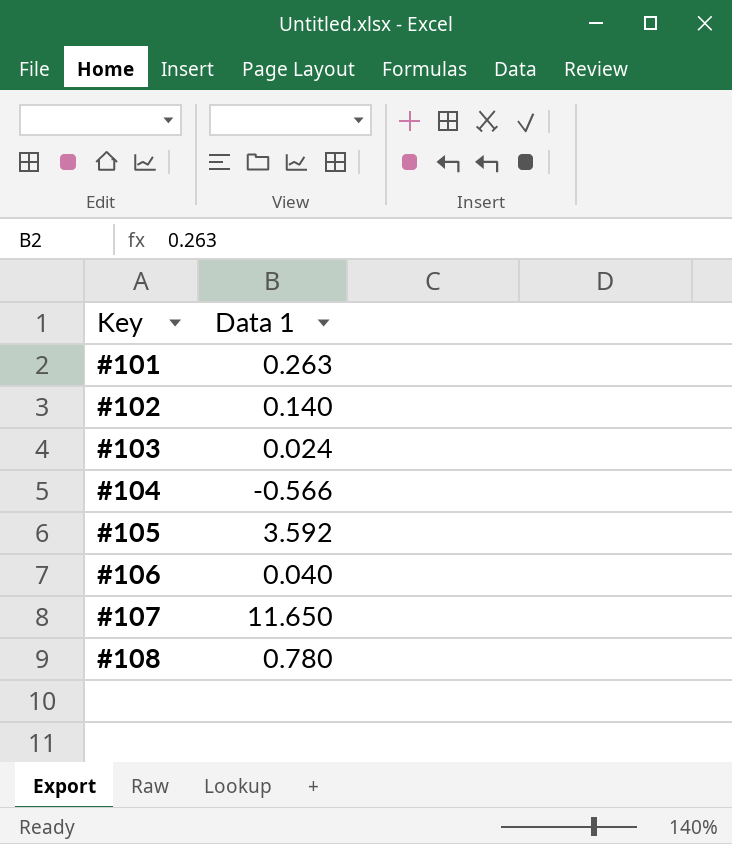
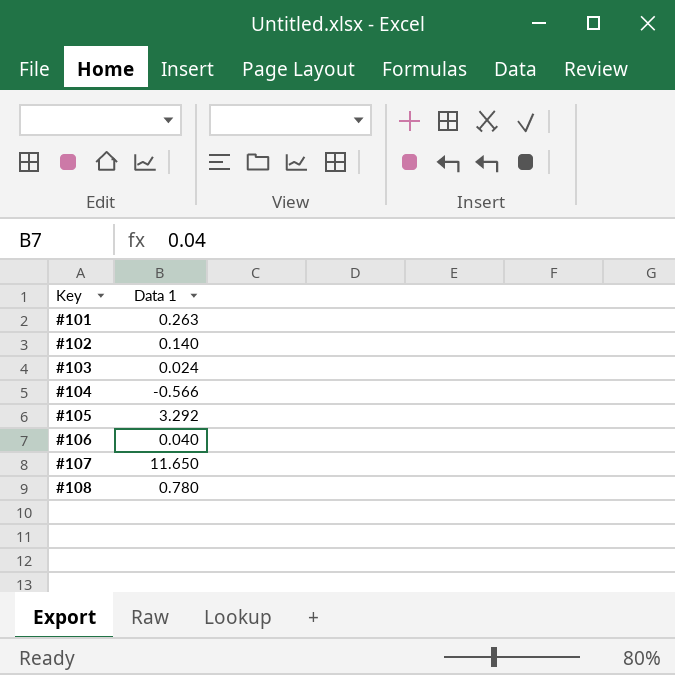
#105 | Data 1: 3.592 -> 3.292

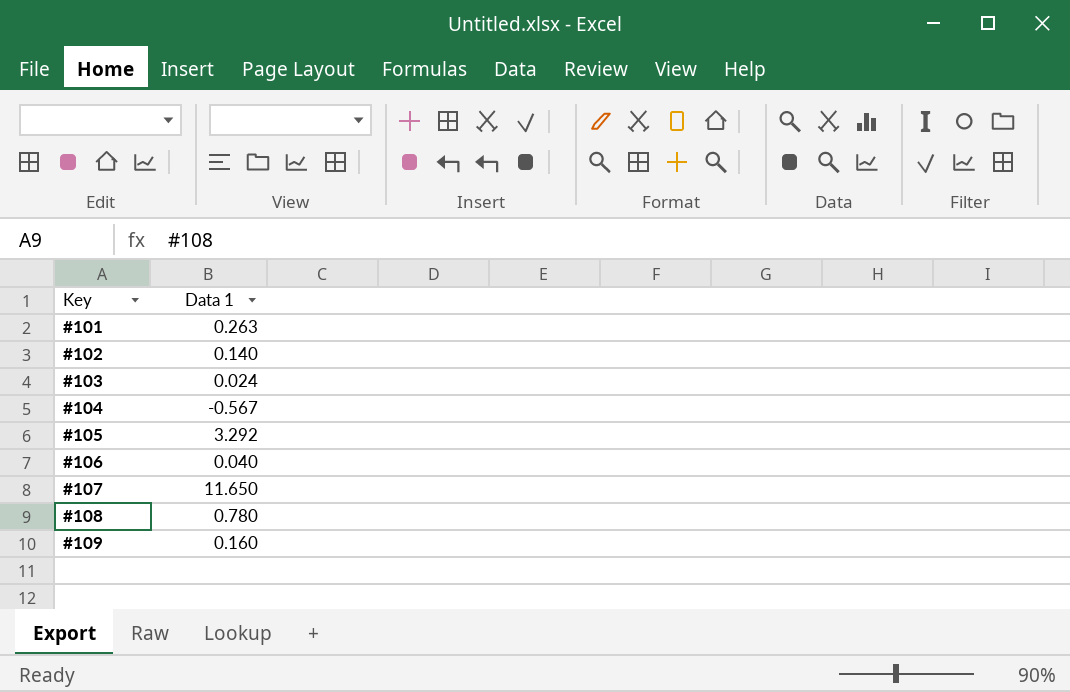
#104 | Data 1: -0.566 -> -0.567
row #109: none -> 0.160

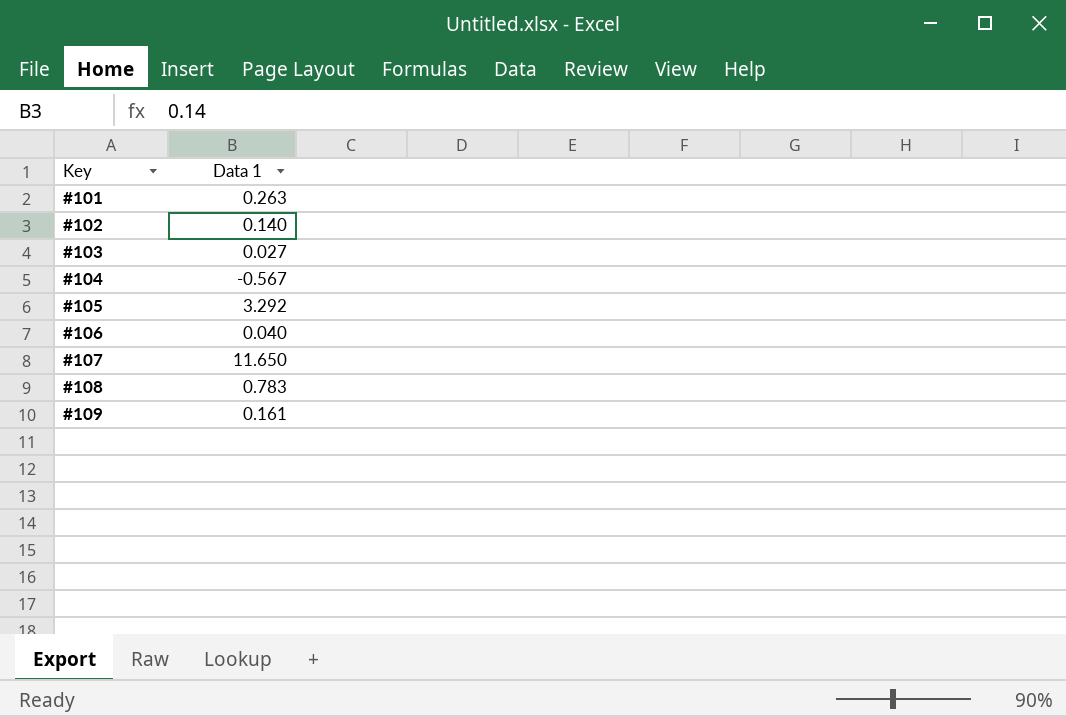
#103 | Data 1: 0.024 -> 0.027
#108 | Data 1: 0.780 -> 0.783
#109 | Data 1: 0.160 -> 0.161

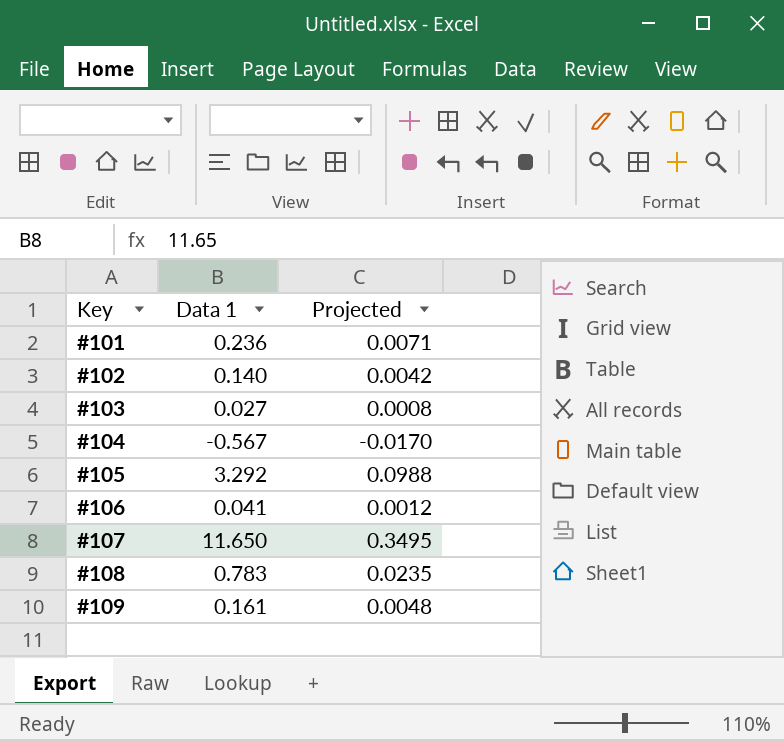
column Projected | formula: none -> [Data 1] * 0.03
#101 | Data 1: 0.263 -> 0.236
#106 | Data 1: 0.040 -> 0.041

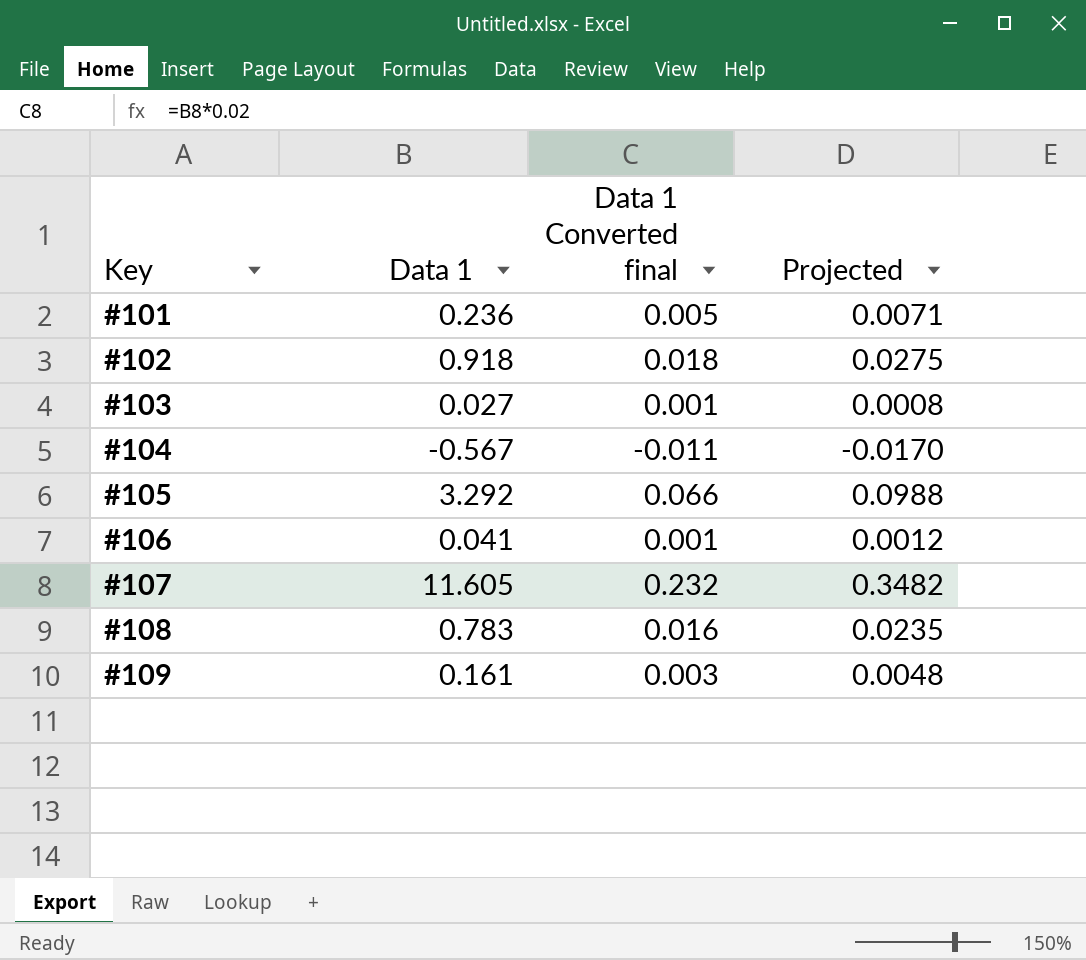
column Data 1 Converted final | formula: none -> [Data 1] * 0.02
#102 | Data 1: 0.140 -> 0.918
#102 | Projected: 0.0042 -> 0.0275
#107 | Data 1: 11.650 -> 11.605
#107 | Projected: 0.3495 -> 0.3482

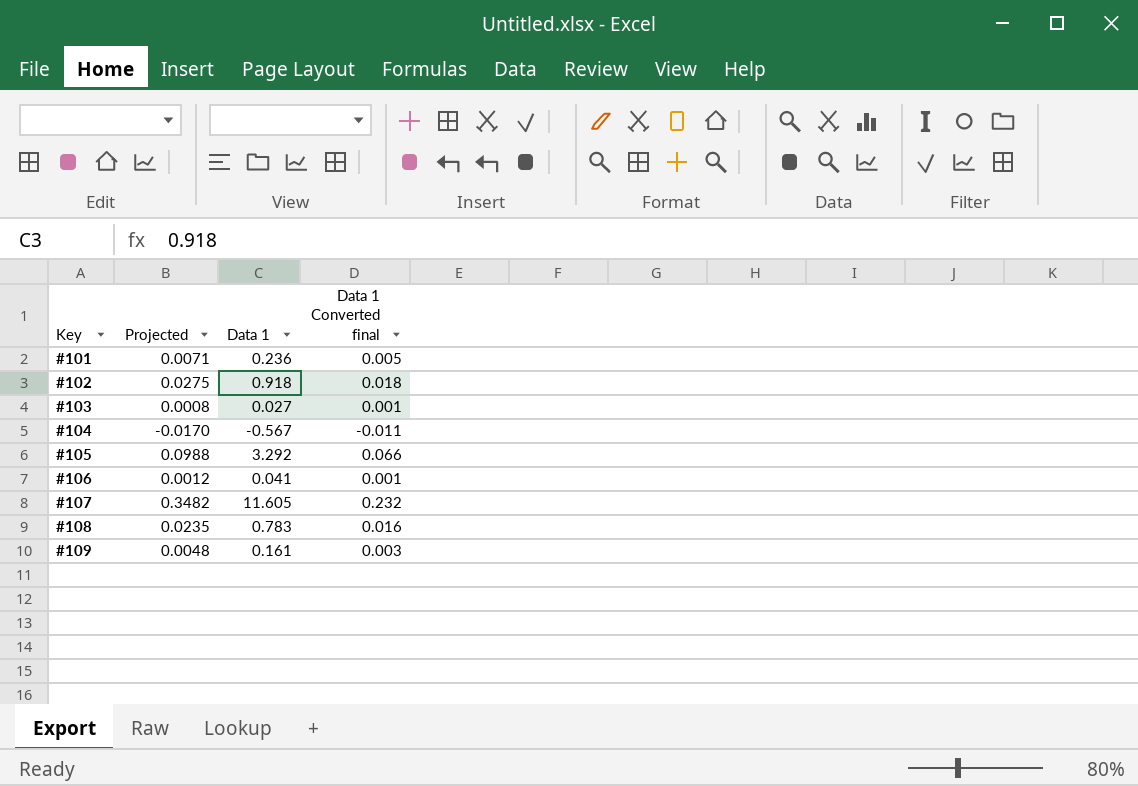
column Projected | position: 4 -> 2

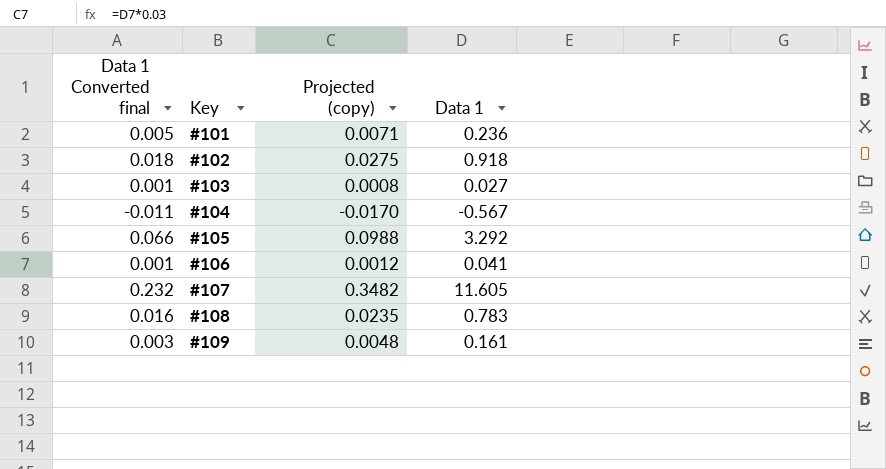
column Data 1 Converted final | position: 4 -> 1
column name: Projected -> Projected (copy)

